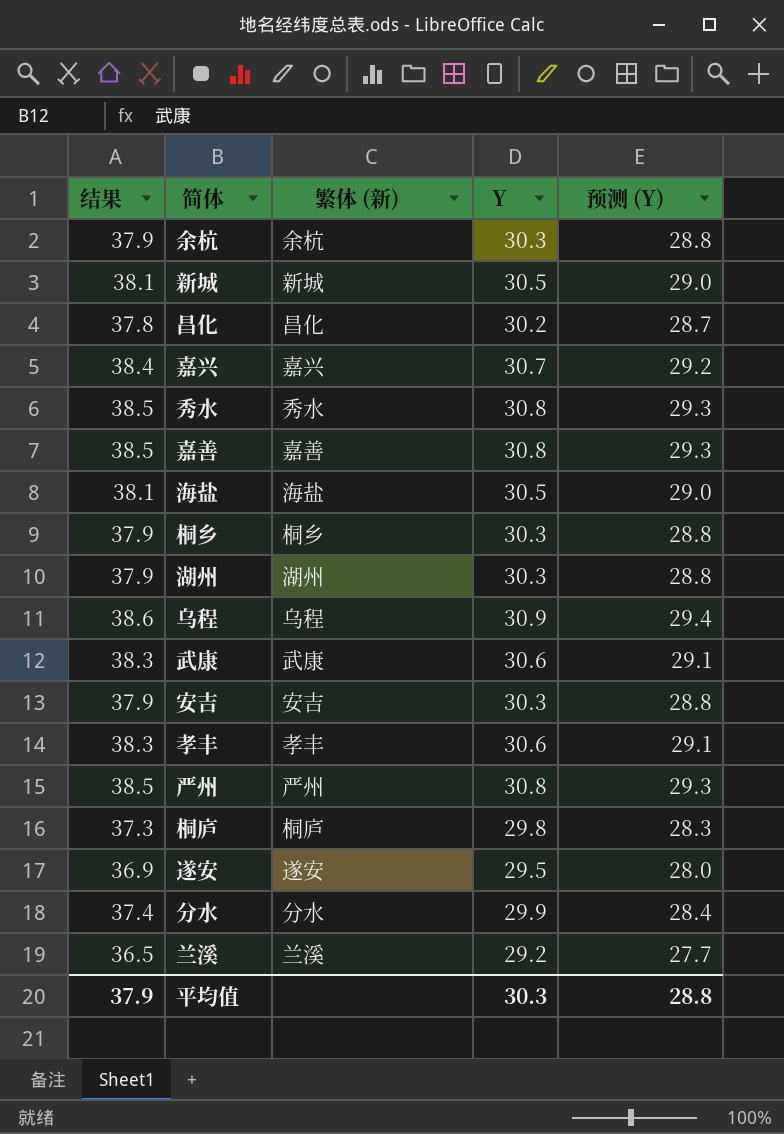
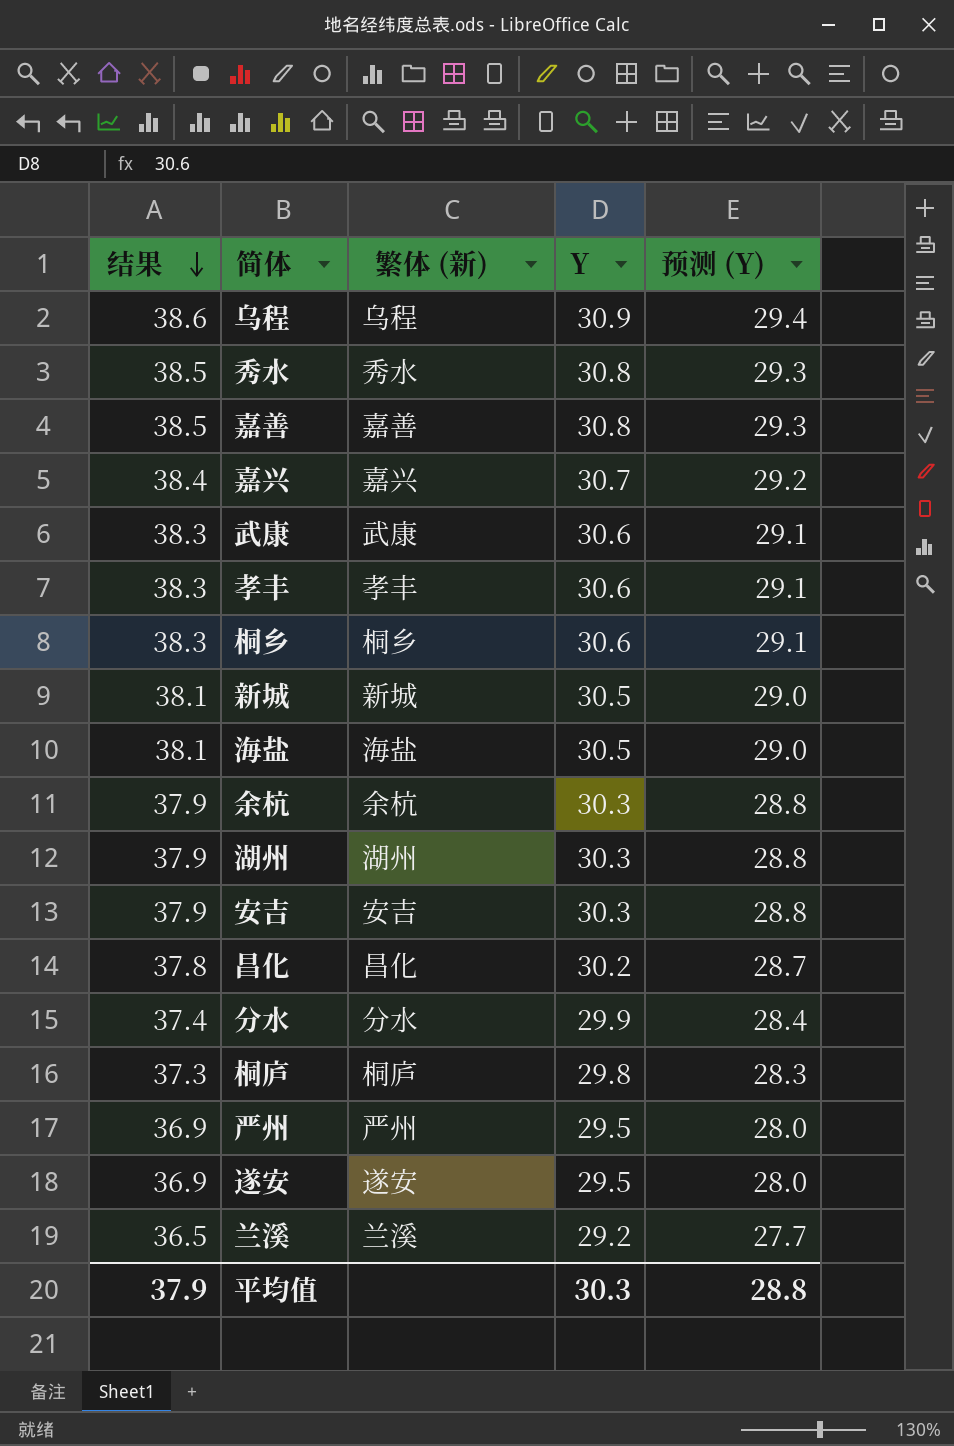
row order: none -> 结果 descending
桐乡 | 结果: 37.9 -> 38.3
桐乡 | Y: 30.3 -> 30.6
桐乡 | 预测 (Y): 28.8 -> 29.1
严州 | 结果: 38.5 -> 36.9
严州 | Y: 30.8 -> 29.5
严州 | 预测 (Y): 29.3 -> 28.0

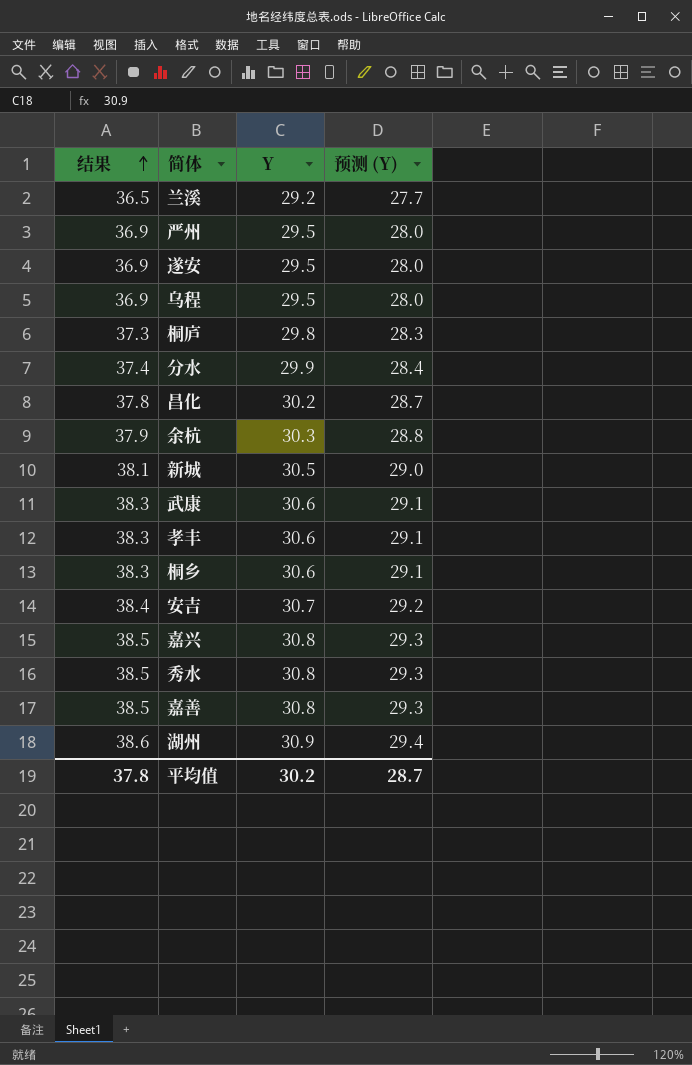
row order: 结果 descending -> 结果 ascending
column 繁体 (新) | position: 3 -> none
row 海盐: 38.1 | 海盐 | 30.5 | 29.0 -> none
乌程 | 结果: 38.6 -> 36.9
乌程 | Y: 30.9 -> 29.5
乌程 | 预测 (Y): 29.4 -> 28.0
安吉 | 结果: 37.9 -> 38.4
安吉 | Y: 30.3 -> 30.7
安吉 | 预测 (Y): 28.8 -> 29.2
嘉兴 | 结果: 38.4 -> 38.5
嘉兴 | Y: 30.7 -> 30.8
嘉兴 | 预测 (Y): 29.2 -> 29.3
湖州 | 结果: 37.9 -> 38.6
湖州 | Y: 30.3 -> 30.9
湖州 | 预测 (Y): 28.8 -> 29.4
平均值 | 结果: 37.9 -> 37.8
平均值 | Y: 30.3 -> 30.2
平均值 | 预测 (Y): 28.8 -> 28.7

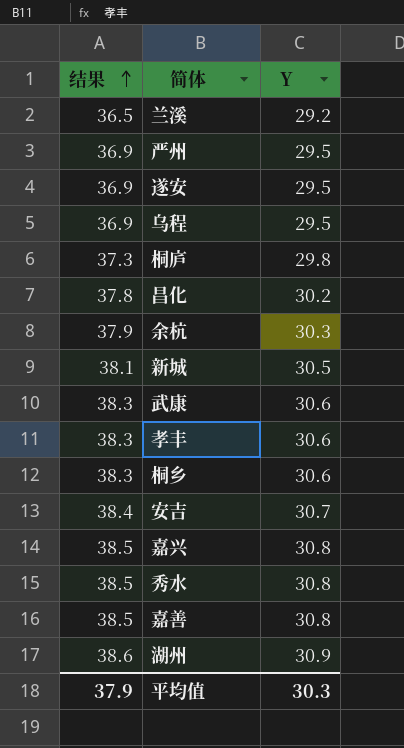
column 预测 (Y) | formula: [Y] * 0.95 -> none
row 分水: 37.4 | 29.9 | 28.4 -> none
平均值 | 结果: 37.8 -> 37.9
平均值 | Y: 30.2 -> 30.3

